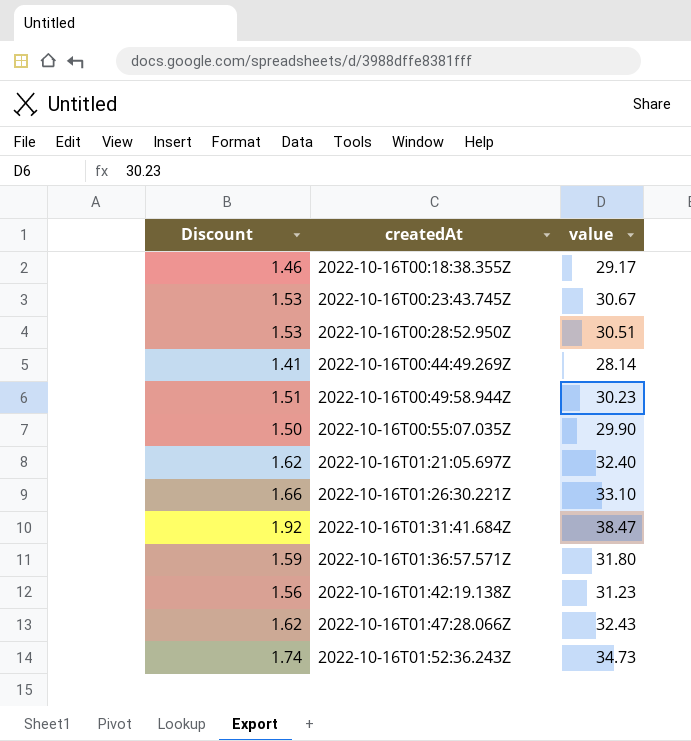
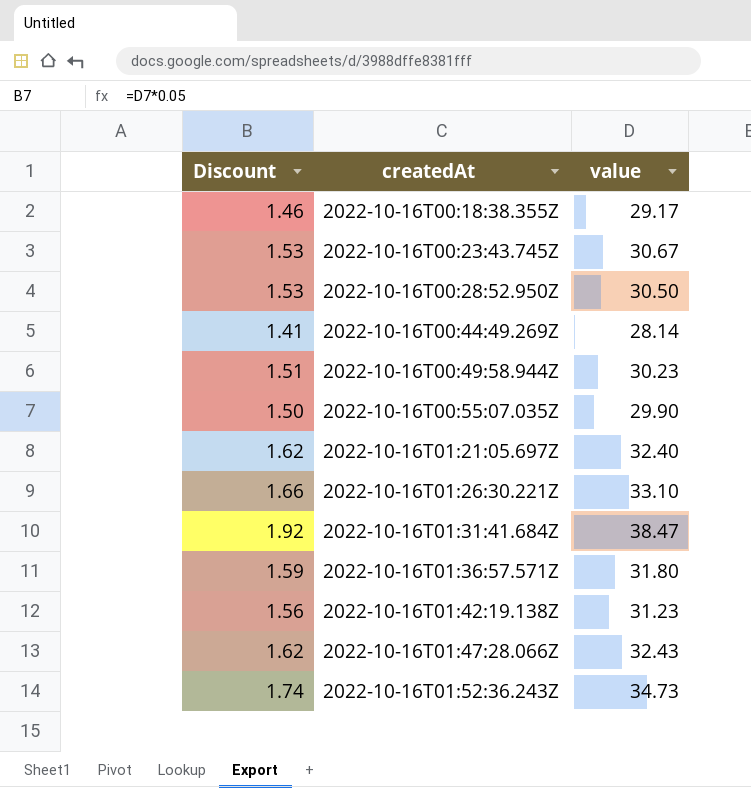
2022-10-16T00:28:52.950Z | value: 30.51 -> 30.50

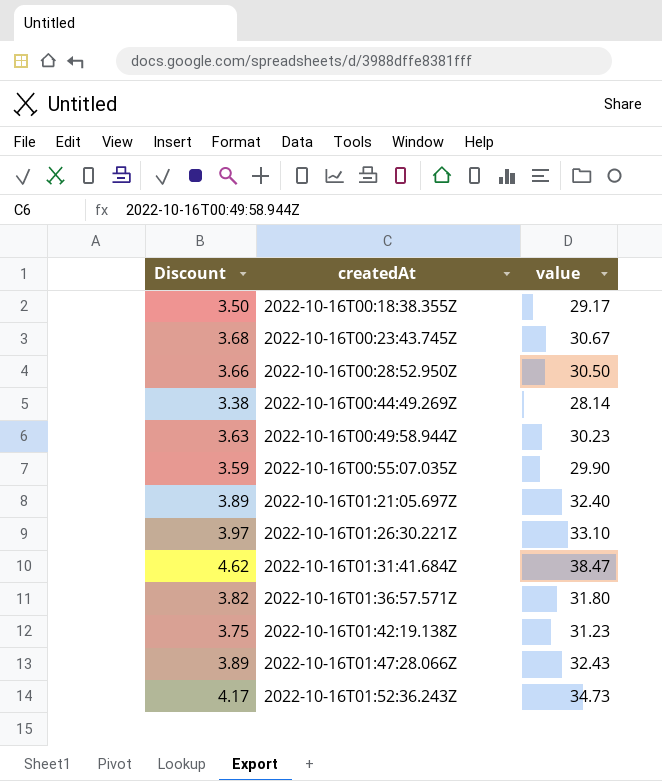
column Discount | formula: [value] * 0.05 -> [value] * 0.12

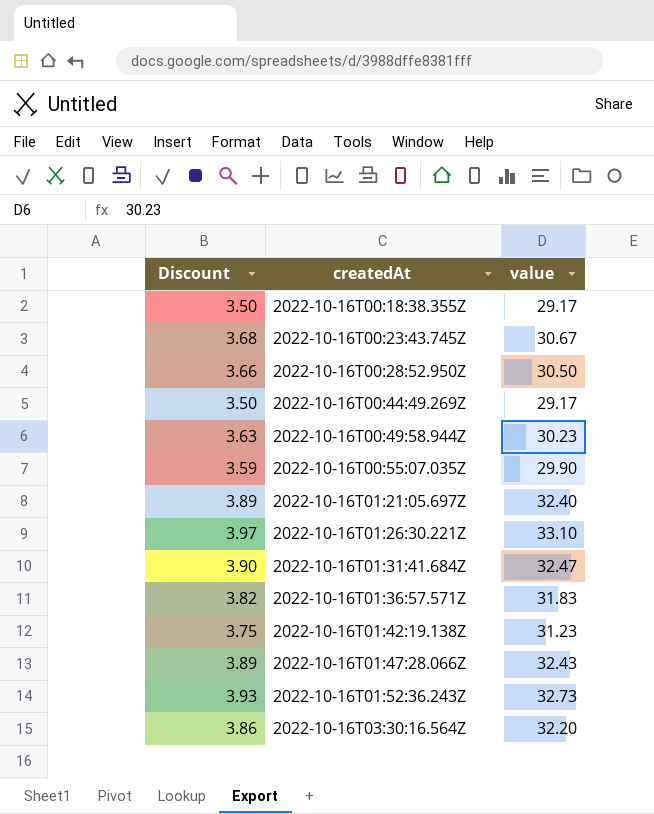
2022-10-16T00:44:49.269Z | Discount: 3.38 -> 3.50
2022-10-16T00:44:49.269Z | value: 28.14 -> 29.17
2022-10-16T01:31:41.684Z | Discount: 4.62 -> 3.90
2022-10-16T01:31:41.684Z | value: 38.47 -> 32.47
2022-10-16T01:36:57.571Z | value: 31.80 -> 31.83
2022-10-16T01:52:36.243Z | Discount: 4.17 -> 3.93
2022-10-16T01:52:36.243Z | value: 34.73 -> 32.73
row 2022-10-16T03:30:16.564Z: none -> 3.86 | 32.20

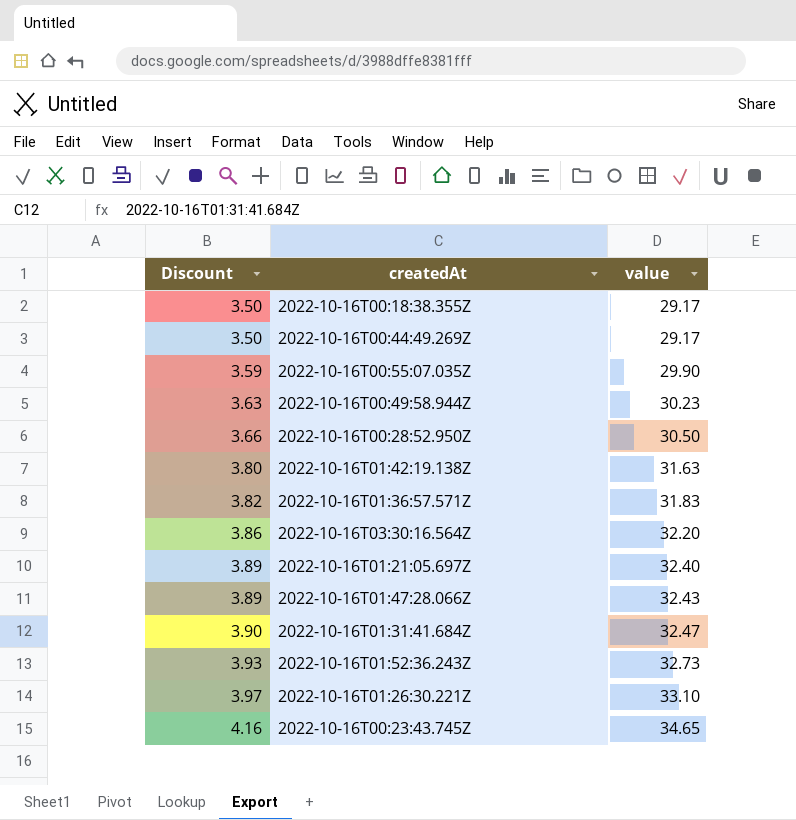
row order: createdAt ascending -> Discount ascending
2022-10-16T01:42:19.138Z | Discount: 3.75 -> 3.80
2022-10-16T01:42:19.138Z | value: 31.23 -> 31.63
2022-10-16T00:23:43.745Z | Discount: 3.68 -> 4.16
2022-10-16T00:23:43.745Z | value: 30.67 -> 34.65

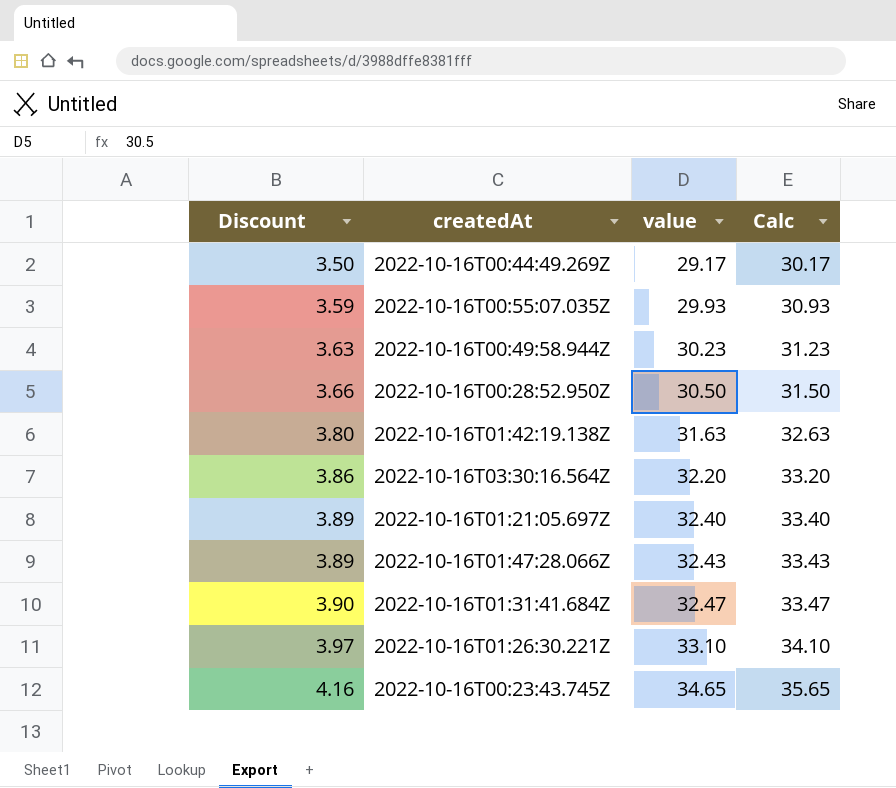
column Calc | formula: none -> [value] + 1
row 2022-10-16T00:18:38.355Z: 3.50 | 29.17 -> none
row 2022-10-16T01:36:57.571Z: 3.82 | 31.83 -> none
row 2022-10-16T01:52:36.243Z: 3.93 | 32.73 -> none
2022-10-16T00:55:07.035Z | value: 29.90 -> 29.93

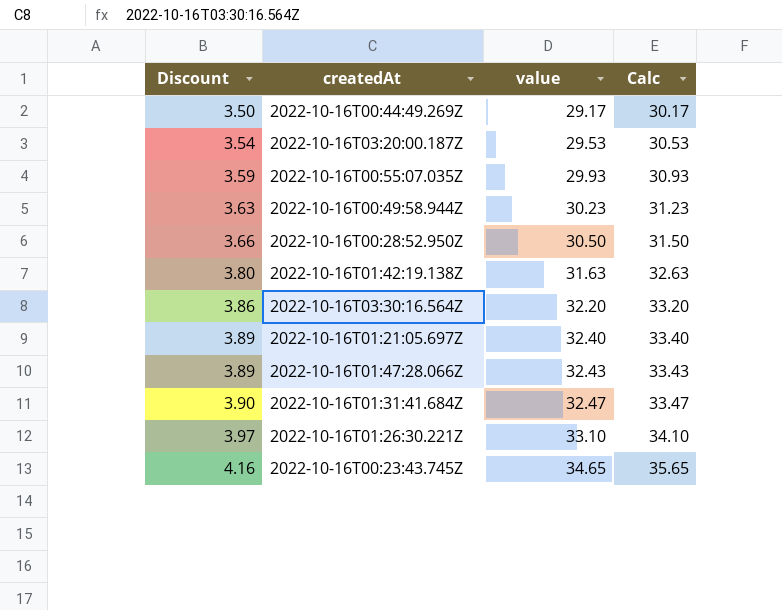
row 2022-10-16T03:20:00.187Z: none -> 3.54 | 29.53 | 30.53

